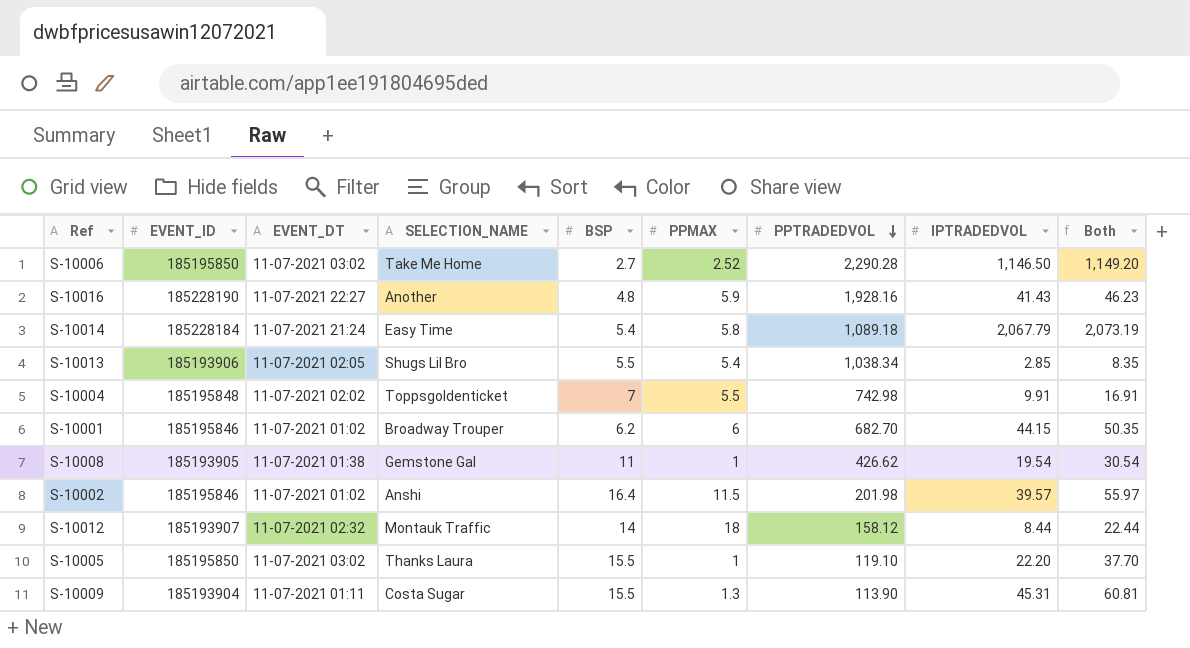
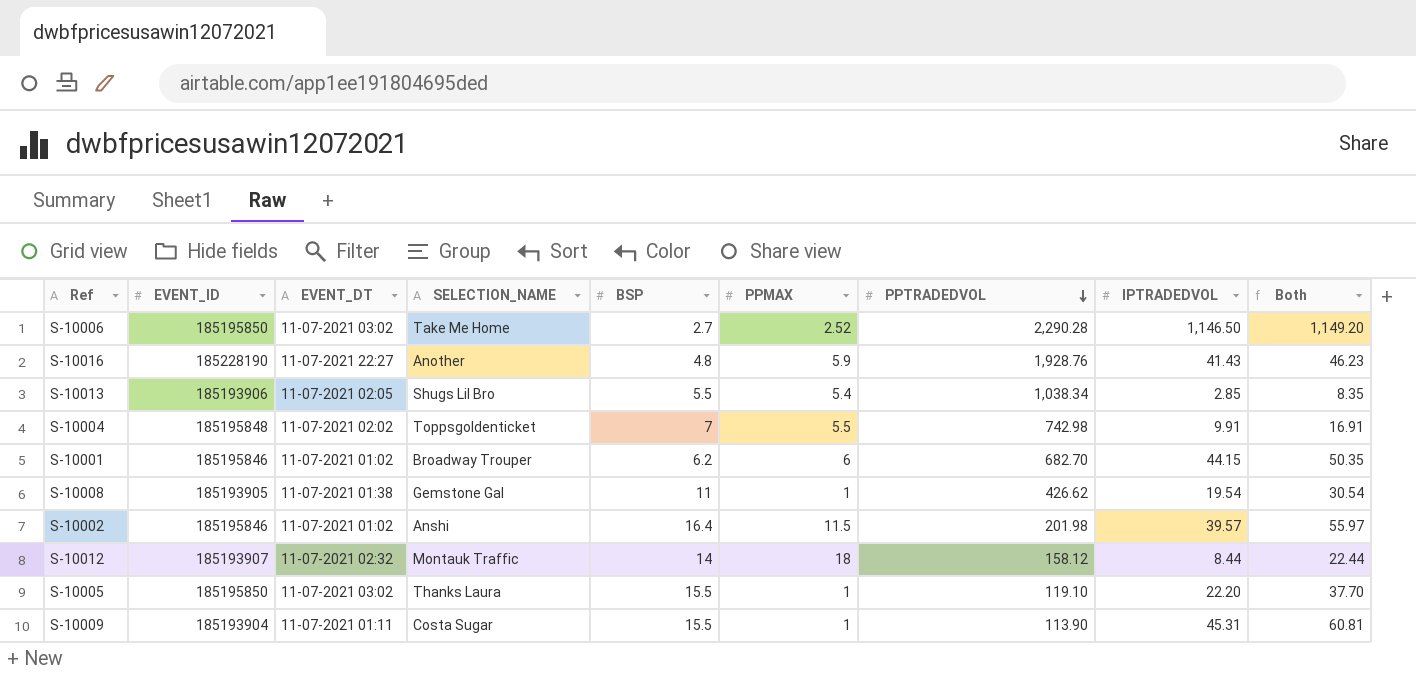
row S-10014: 185228184 | 11-07-2021 21:24 | Easy Time | 5.4 | 5.8 | 1,089.18 | 2,067.79 | 2,073.19 -> none
S-10016 | PPTRADEDVOL: 1,928.16 -> 1,928.76
S-10009 | PPMAX: 1.3 -> 1

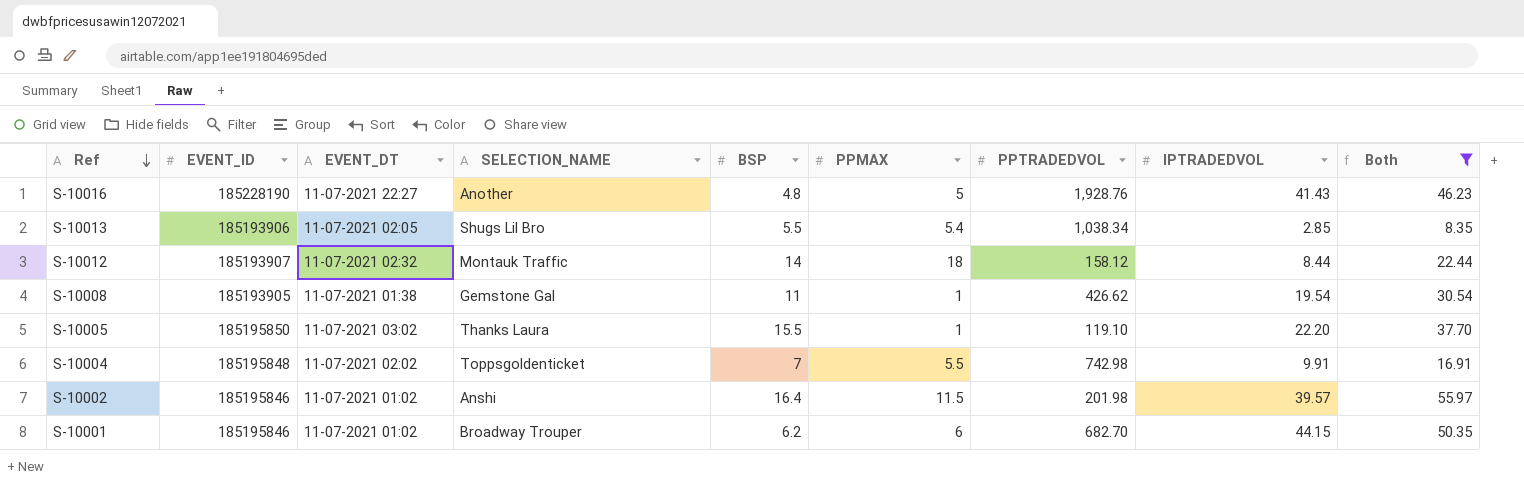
filter: none -> Both <= 55.97
row order: PPTRADEDVOL descending -> Ref descending
S-10016 | PPMAX: 5.9 -> 5

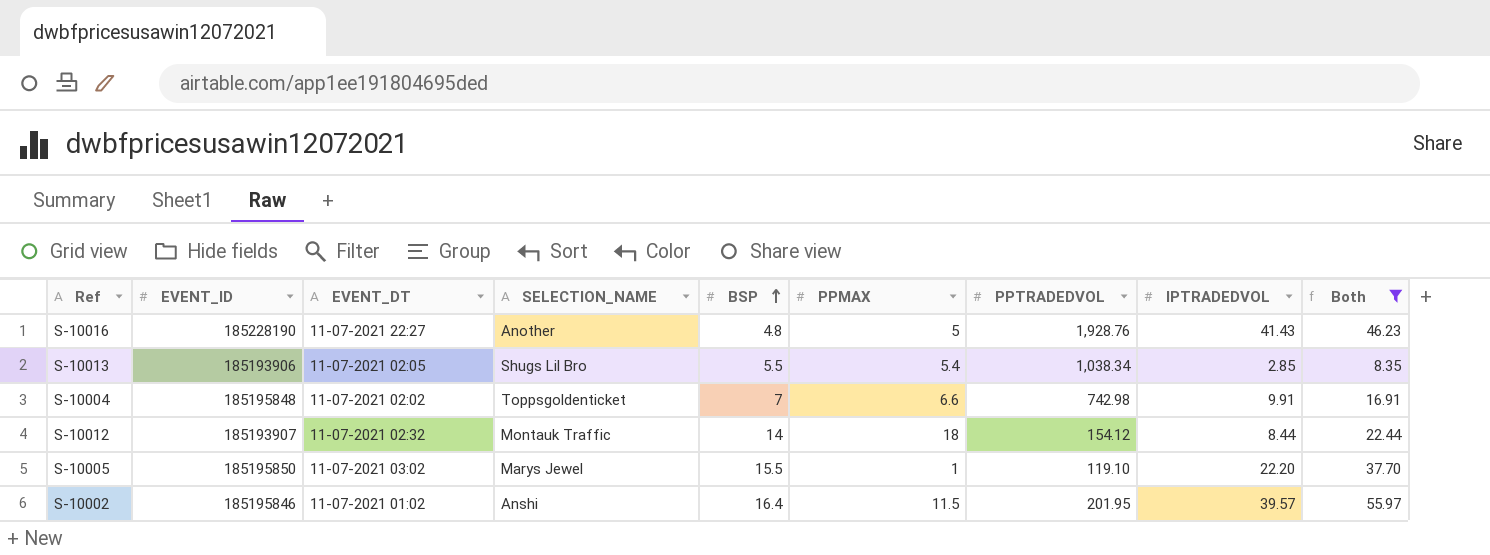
row order: Ref descending -> BSP ascending
row S-10008: 185193905 | 11-07-2021 01:38 | Gemstone Gal | 11 | 1 | 426.62 | 19.54 | 30.54 -> none
row S-10001: 185195846 | 11-07-2021 01:02 | Broadway Trouper | 6.2 | 6 | 682.70 | 44.15 | 50.35 -> none
S-10004 | PPMAX: 5.5 -> 6.6
S-10012 | PPTRADEDVOL: 158.12 -> 154.12
S-10005 | SELECTION_NAME: Thanks Laura -> Marys Jewel
S-10002 | PPTRADEDVOL: 201.98 -> 201.95

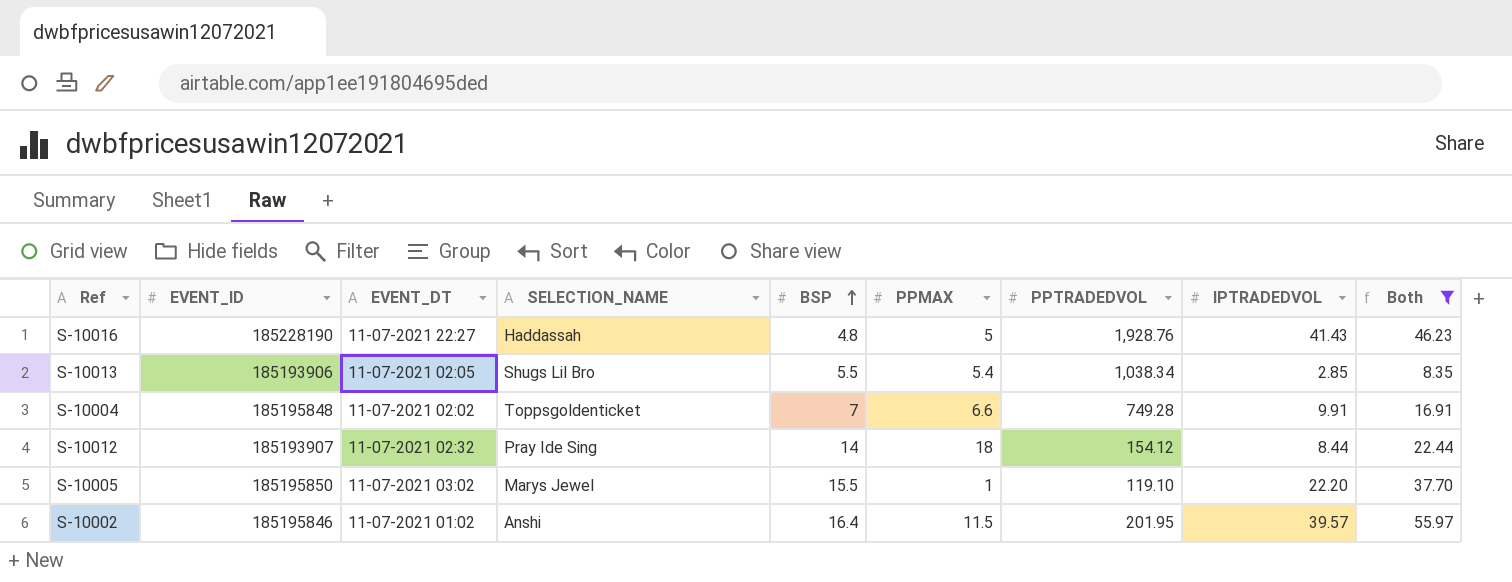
S-10016 | SELECTION_NAME: Another -> Haddassah
S-10004 | PPTRADEDVOL: 742.98 -> 749.28
S-10012 | SELECTION_NAME: Montauk Traffic -> Pray Ide Sing

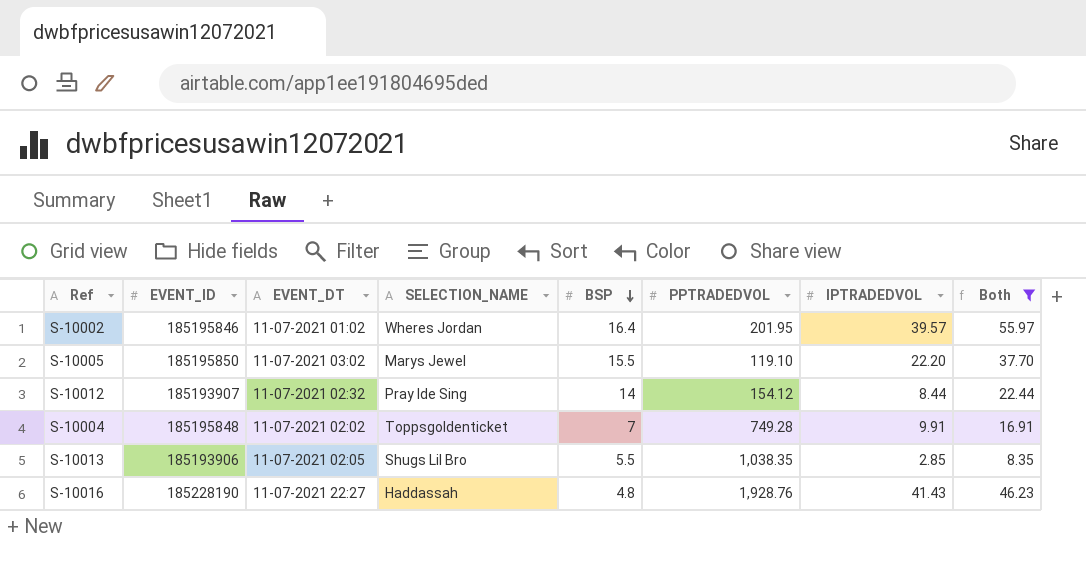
row order: BSP ascending -> BSP descending
column PPMAX | position: 6 -> none
S-10002 | SELECTION_NAME: Anshi -> Wheres Jordan
S-10013 | PPTRADEDVOL: 1,038.34 -> 1,038.35

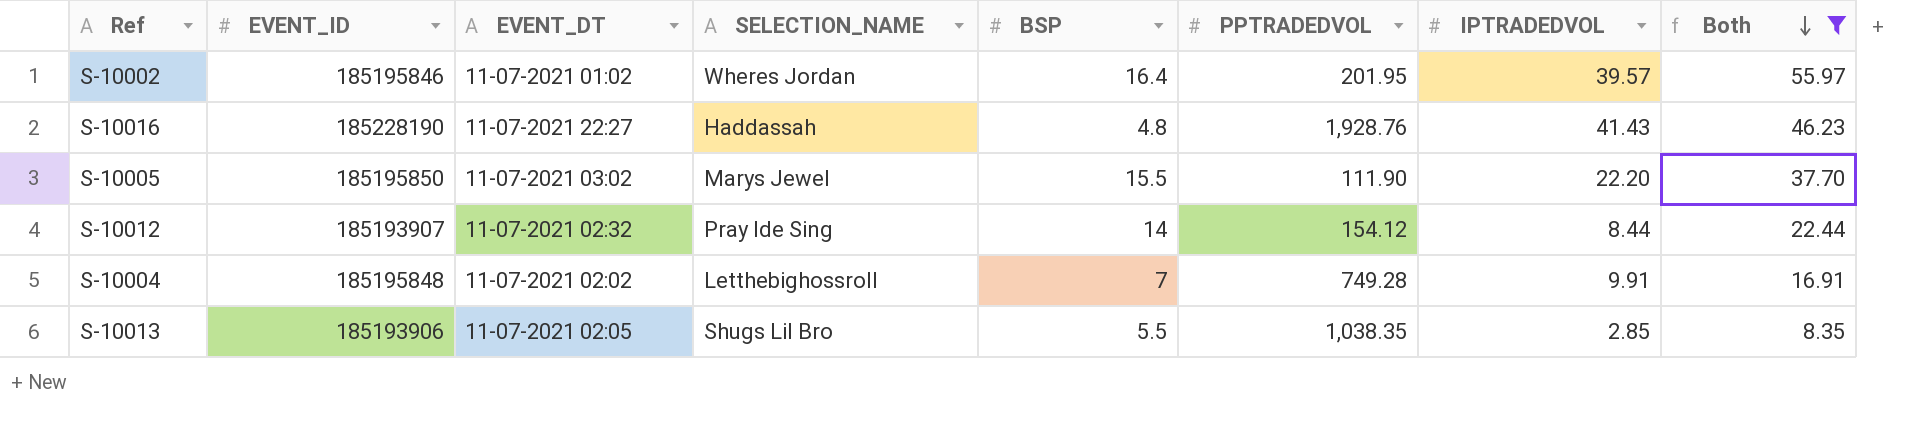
row order: BSP descending -> Both descending
S-10005 | PPTRADEDVOL: 119.10 -> 111.90
S-10004 | SELECTION_NAME: Toppsgoldenticket -> Letthebighossroll

